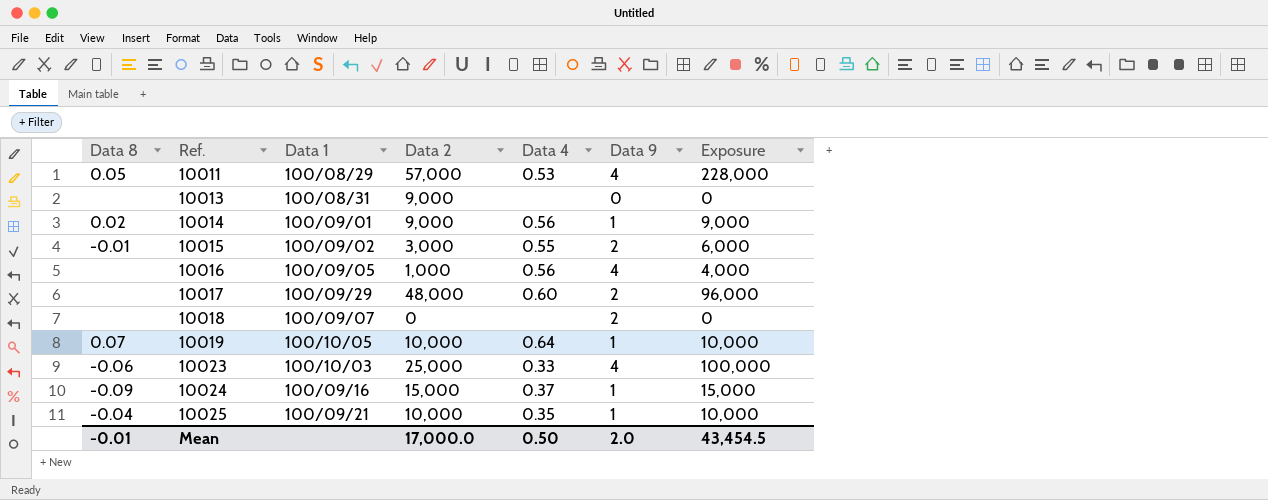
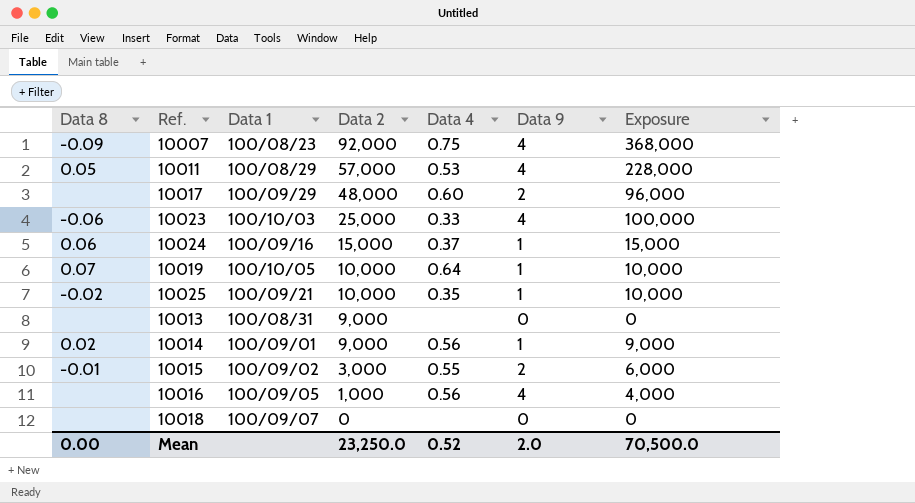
row order: Ref. ascending -> Data 2 descending
row 10007: none -> -0.09 | 100/08/23 | 92,000 | 0.75 | 4 | 368,000
10024 | Data 8: -0.09 -> 0.06
10025 | Data 8: -0.04 -> -0.02
10018 | Data 9: 2 -> 0
Mean | Data 8: -0.01 -> 0.00
Mean | Data 2: 17,000.0 -> 23,250.0
Mean | Data 4: 0.50 -> 0.52
Mean | Exposure: 43,454.5 -> 70,500.0

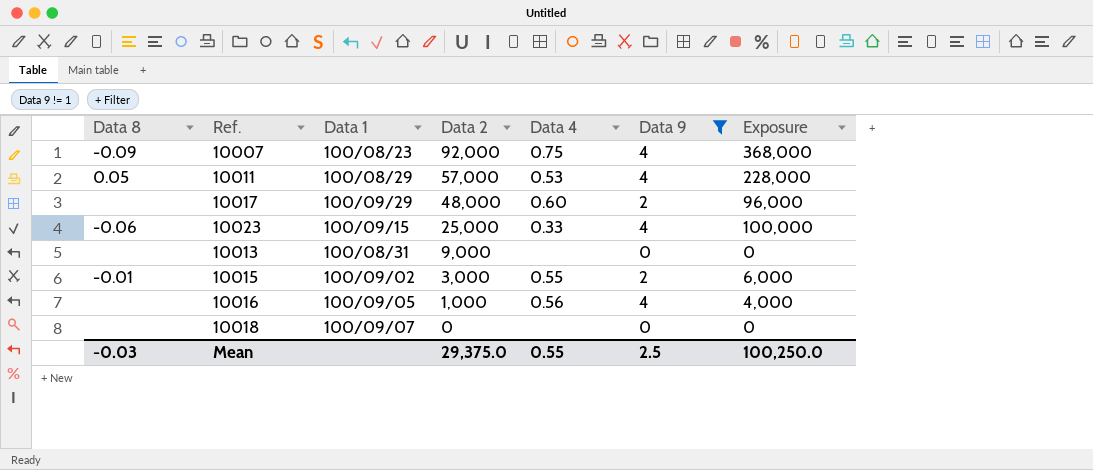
filter: none -> Data 9 != 1
10023 | Data 1: 100/10/03 -> 100/09/15
Mean | Data 8: 0.00 -> -0.03
Mean | Data 2: 23,250.0 -> 29,375.0
Mean | Data 4: 0.52 -> 0.55
Mean | Data 9: 2.0 -> 2.5
Mean | Exposure: 70,500.0 -> 100,250.0

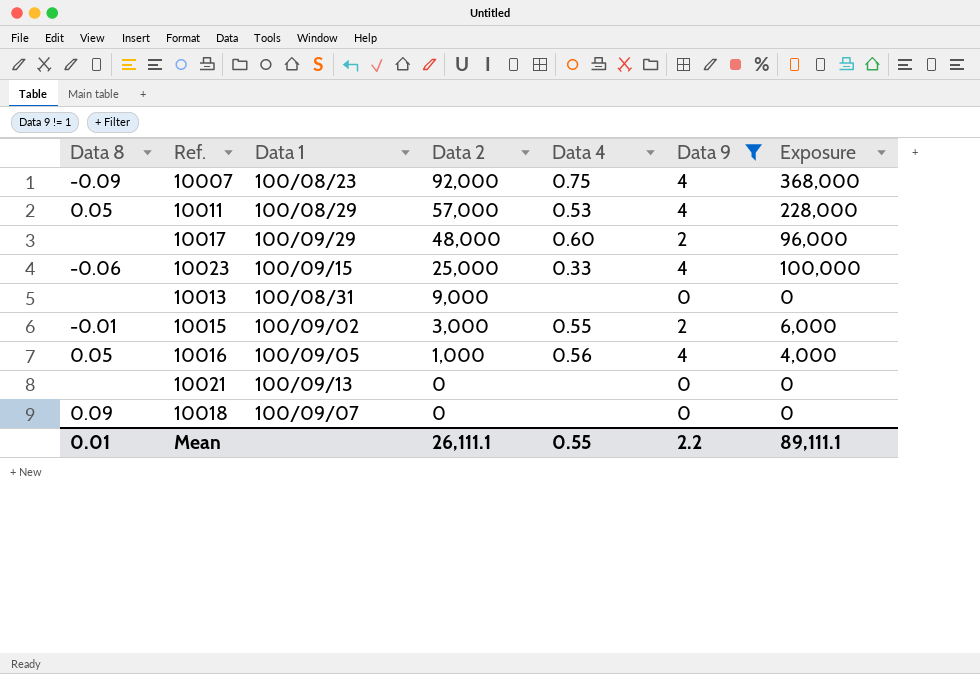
10016 | Data 8: none -> 0.05
row 10021: none -> none | 100/09/13 | 0 | none | 0 | 0
10018 | Data 8: none -> 0.09
Mean | Data 8: -0.03 -> 0.01
Mean | Data 2: 29,375.0 -> 26,111.1
Mean | Data 9: 2.5 -> 2.2
Mean | Exposure: 100,250.0 -> 89,111.1

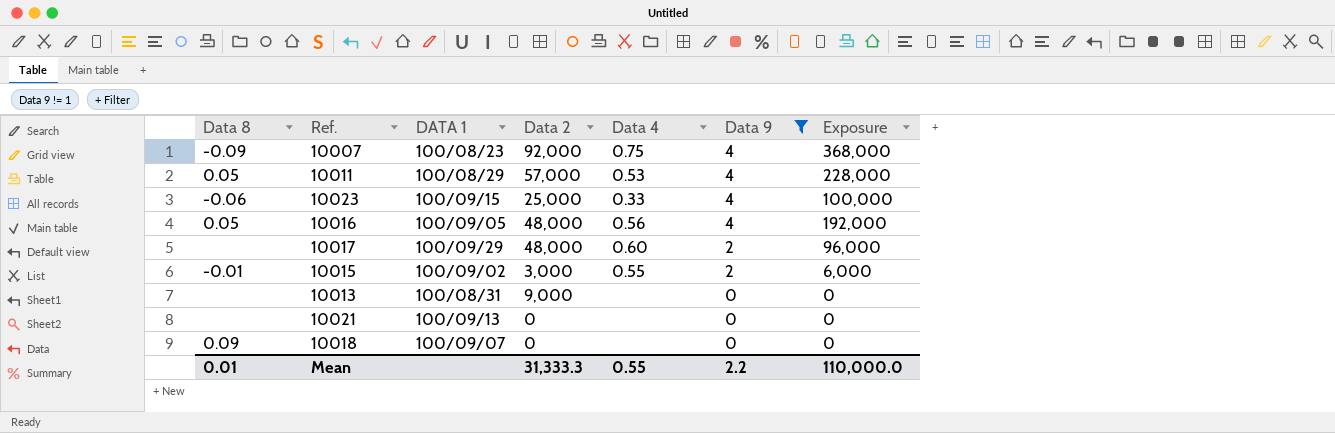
row order: Data 2 descending -> Data 9 descending
column name: Data 1 -> DATA 1
10016 | Data 2: 1,000 -> 48,000
10016 | Exposure: 4,000 -> 192,000
Mean | Data 2: 26,111.1 -> 31,333.3
Mean | Exposure: 89,111.1 -> 110,000.0

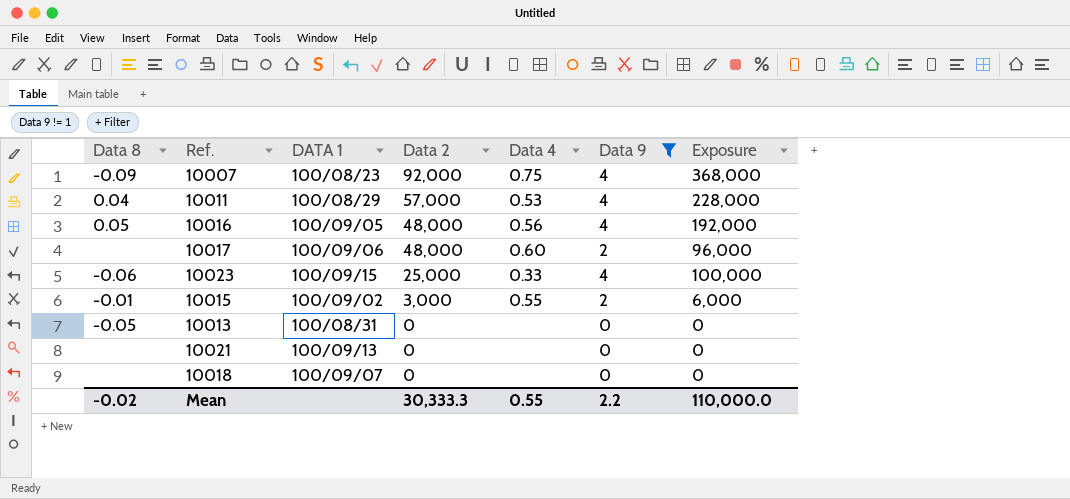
row order: Data 9 descending -> Data 2 descending
10011 | Data 8: 0.05 -> 0.04
10017 | DATA 1: 100/09/29 -> 100/09/06
10013 | Data 8: none -> -0.05
10013 | Data 2: 9,000 -> 0
10018 | Data 8: 0.09 -> none
Mean | Data 8: 0.01 -> -0.02
Mean | Data 2: 31,333.3 -> 30,333.3

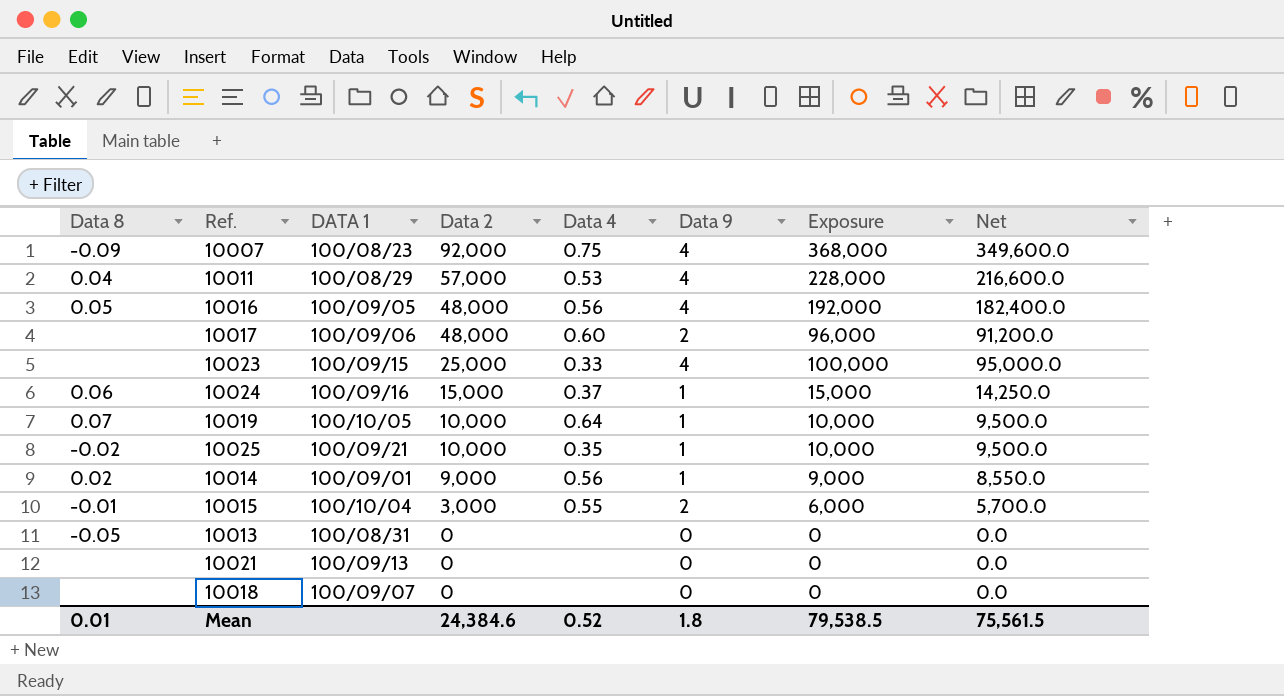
filter: Data 9 != 1 -> none
column Net | formula: none -> [Exposure] * 0.95
10023 | Data 8: -0.06 -> none
10015 | DATA 1: 100/09/02 -> 100/10/04
Mean | Data 8: -0.02 -> 0.01
Mean | Data 2: 30,333.3 -> 24,384.6
Mean | Data 4: 0.55 -> 0.52
Mean | Data 9: 2.2 -> 1.8
Mean | Exposure: 110,000.0 -> 79,538.5

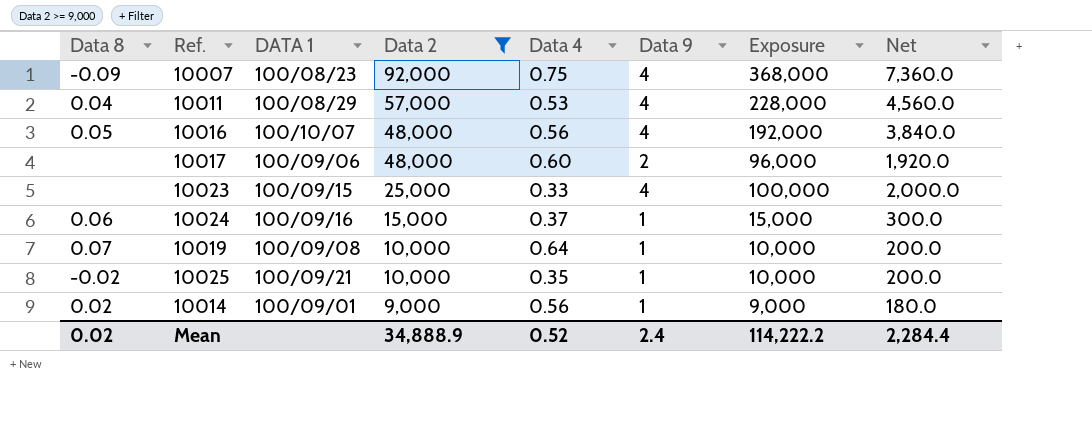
filter: none -> Data 2 >= 9,000
column Net | formula: [Exposure] * 0.95 -> [Exposure] * 0.02
10016 | DATA 1: 100/09/05 -> 100/10/07
10019 | DATA 1: 100/10/05 -> 100/09/08
Mean | Data 8: 0.01 -> 0.02
Mean | Data 2: 24,384.6 -> 34,888.9
Mean | Data 9: 1.8 -> 2.4
Mean | Exposure: 79,538.5 -> 114,222.2
Mean | Net: 75,561.5 -> 2,284.4

